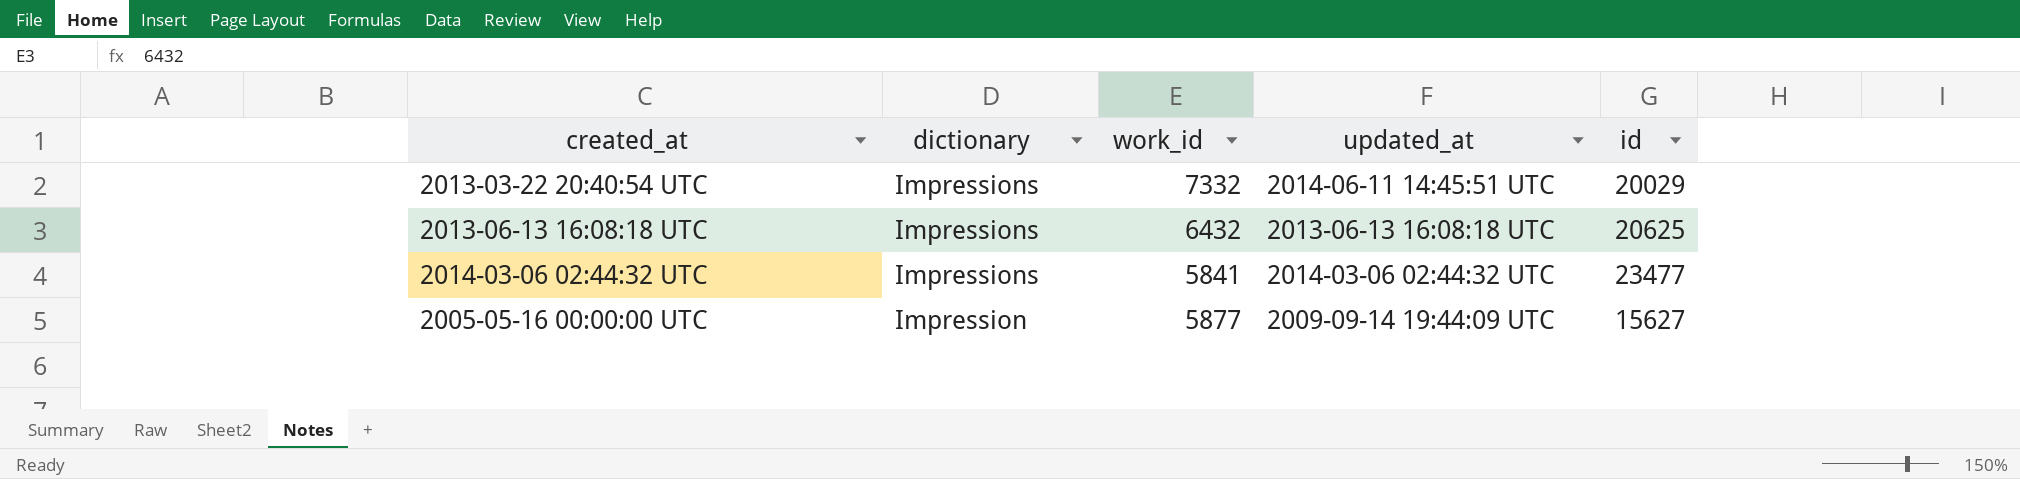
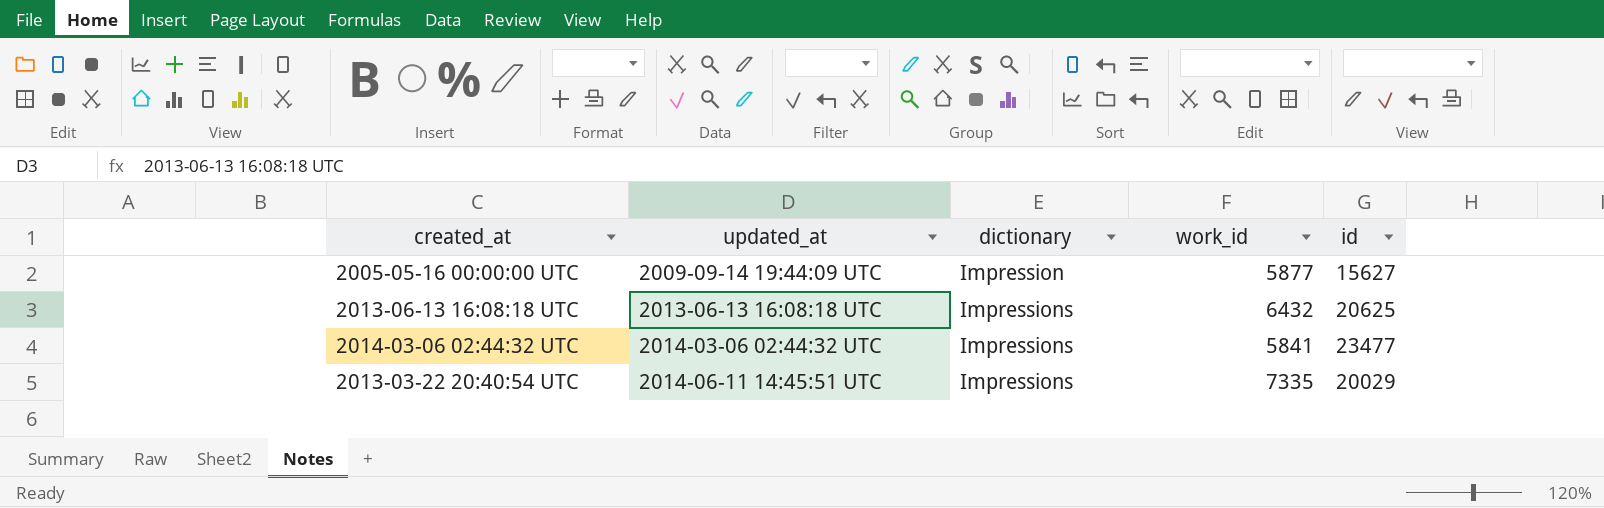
row order: dictionary descending -> updated_at ascending
column updated_at | position: 4 -> 2
2013-03-22 20:40:54 UTC | work_id: 7332 -> 7335

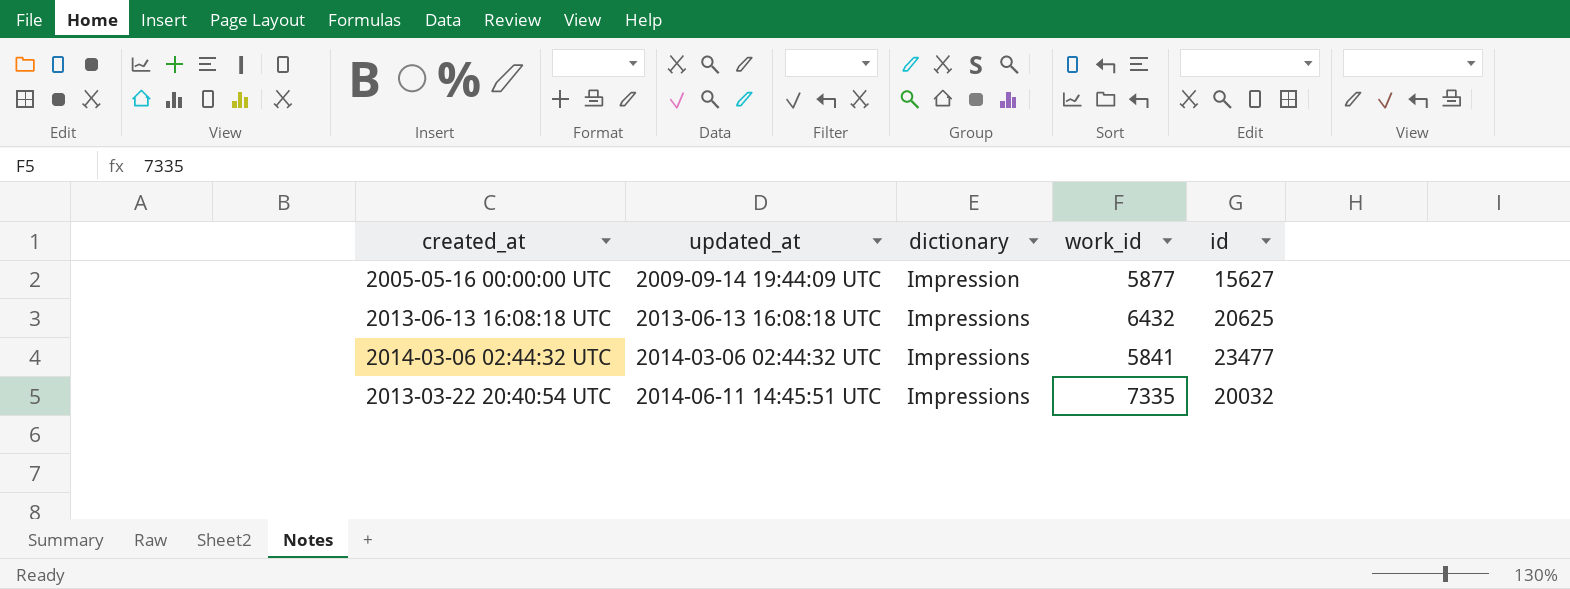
2013-03-22 20:40:54 UTC | id: 20029 -> 20032

